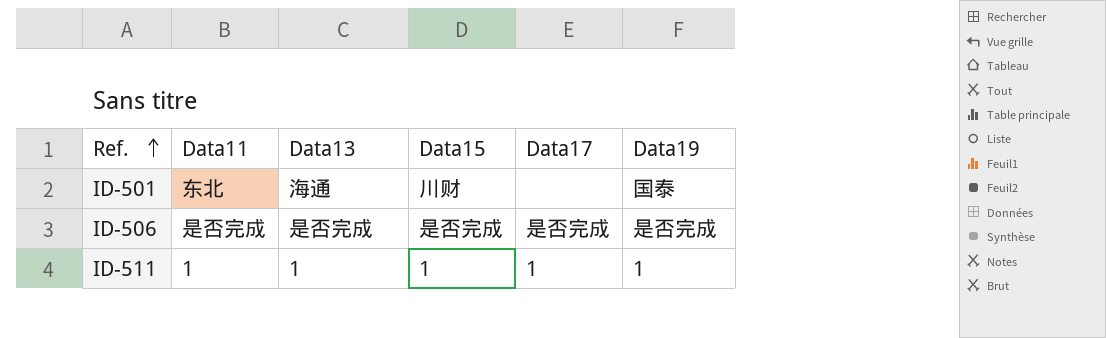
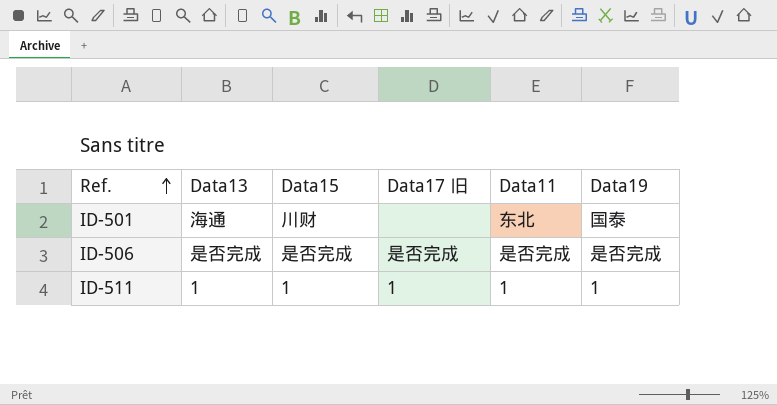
column name: Data17 -> Data17 旧
column Data11 | position: 2 -> 5

